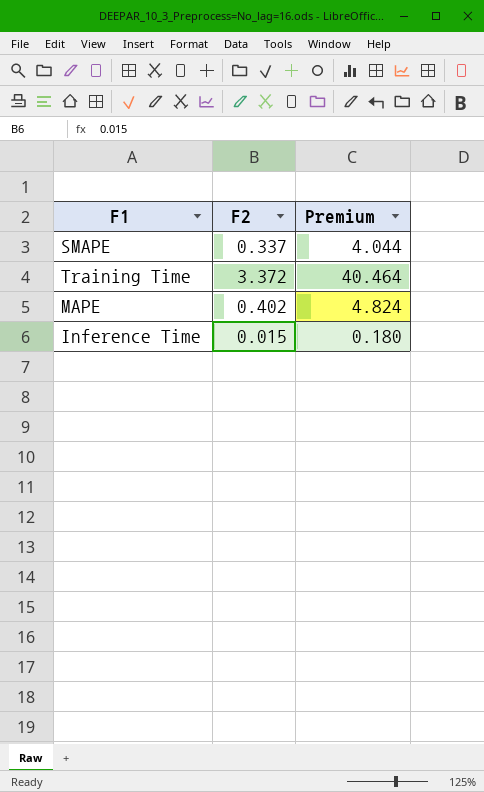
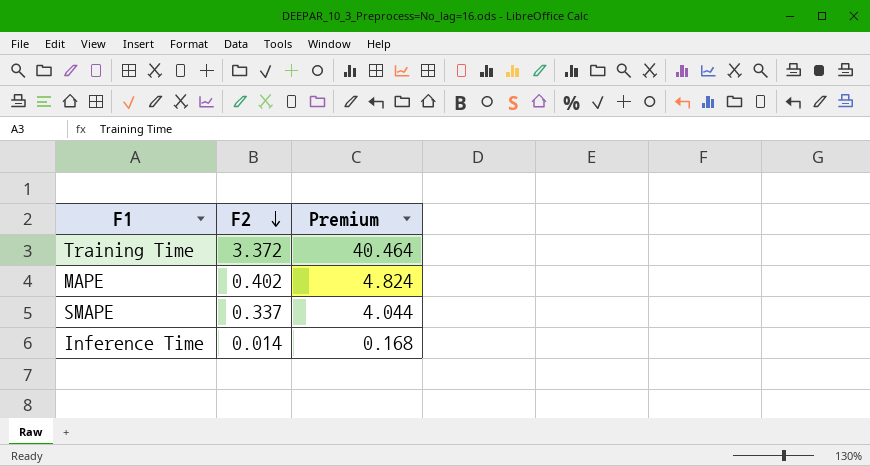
row order: none -> F2 descending
Inference Time | F2: 0.015 -> 0.014
Inference Time | Premium: 0.180 -> 0.168

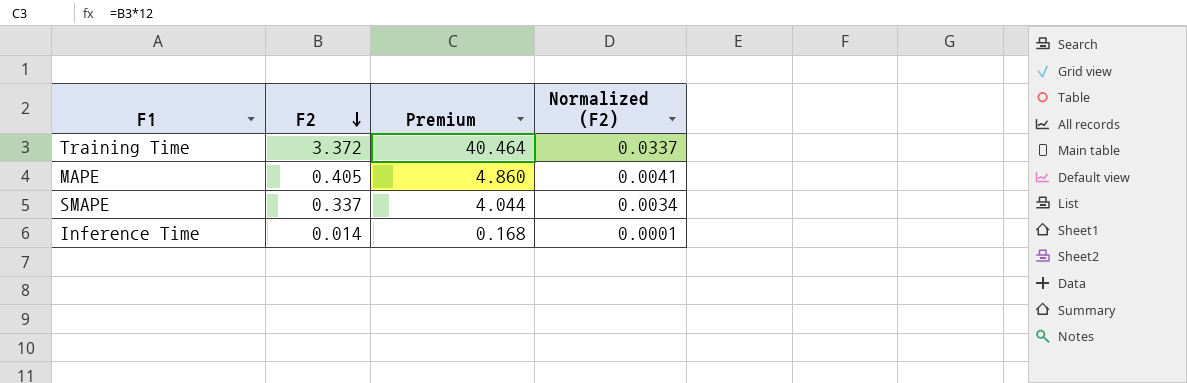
column Normalized (F2) | formula: none -> [F2] * 0.01
MAPE | F2: 0.402 -> 0.405
MAPE | Premium: 4.824 -> 4.860

